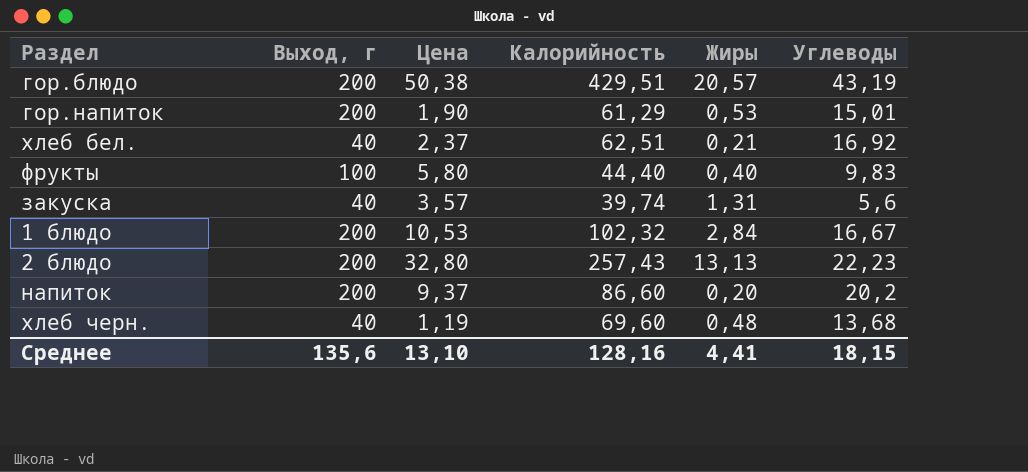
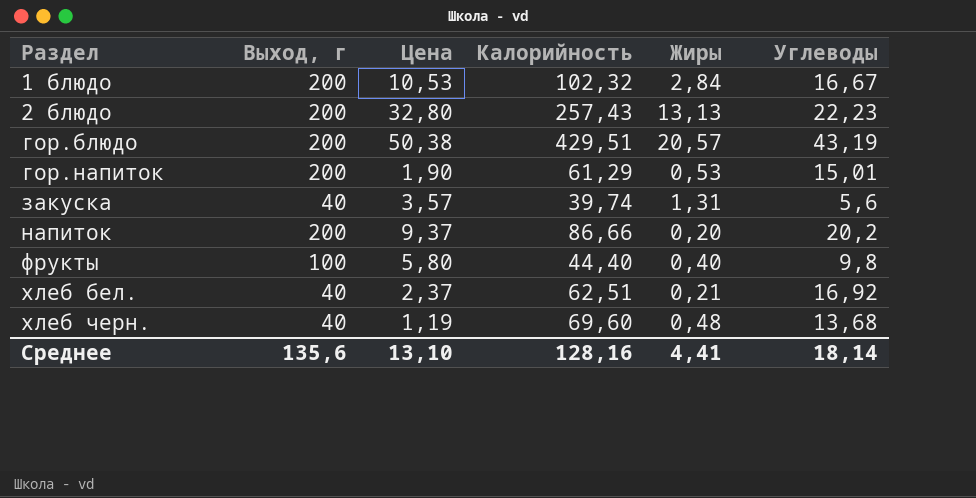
row order: none -> Раздел ascending
напиток | Калорийность: 86,60 -> 86,66
фрукты | Углеводы: 9,83 -> 9,8
Среднее | Углеводы: 18,15 -> 18,14

